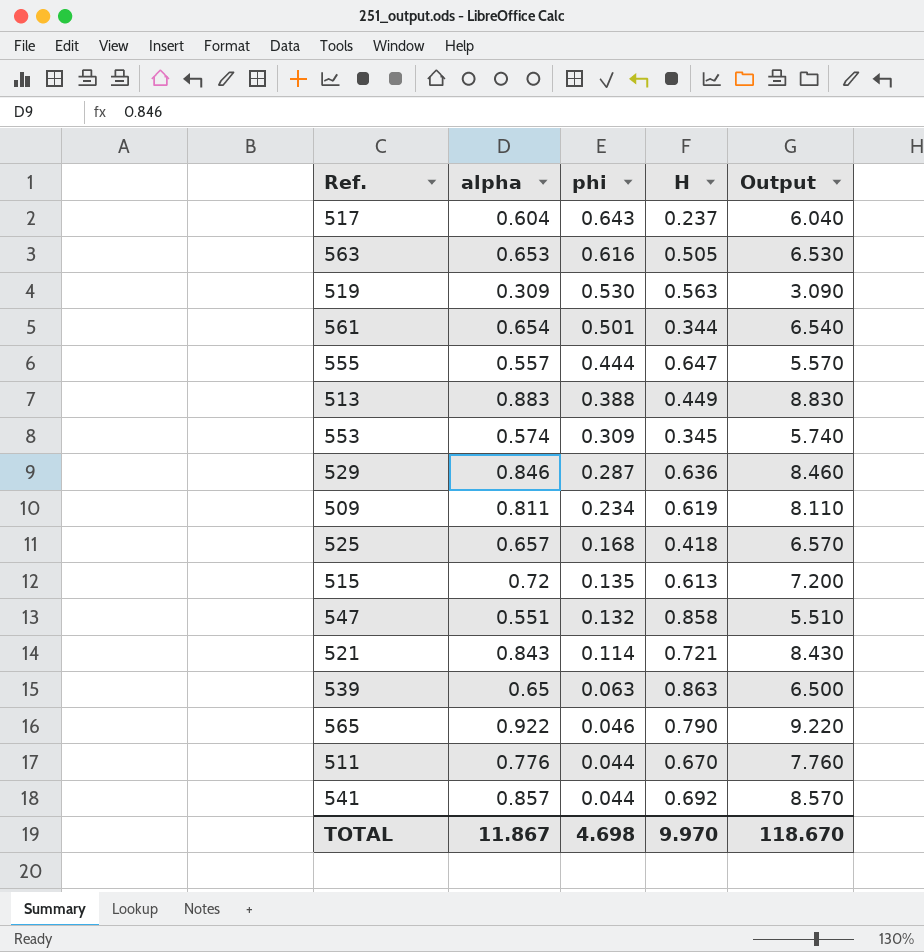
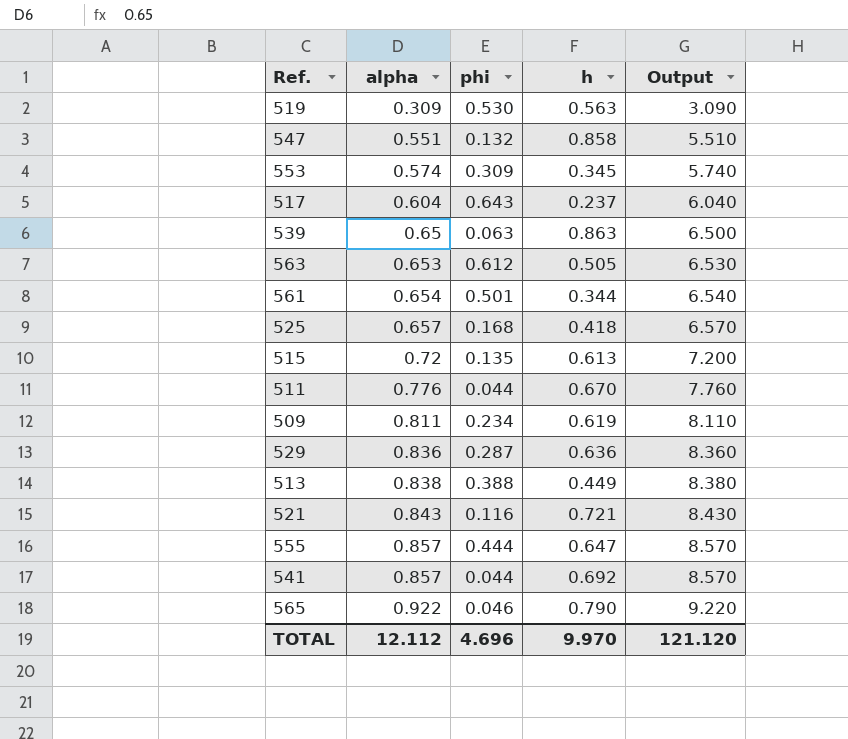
row order: phi descending -> alpha ascending
column name: H -> h
563 | phi: 0.616 -> 0.612
529 | alpha: 0.846 -> 0.836
529 | Output: 8.460 -> 8.360
513 | alpha: 0.883 -> 0.838
513 | Output: 8.830 -> 8.380
521 | phi: 0.114 -> 0.116
555 | alpha: 0.557 -> 0.857
555 | Output: 5.570 -> 8.570
TOTAL | alpha: 11.867 -> 12.112
TOTAL | phi: 4.698 -> 4.696
TOTAL | Output: 118.670 -> 121.120

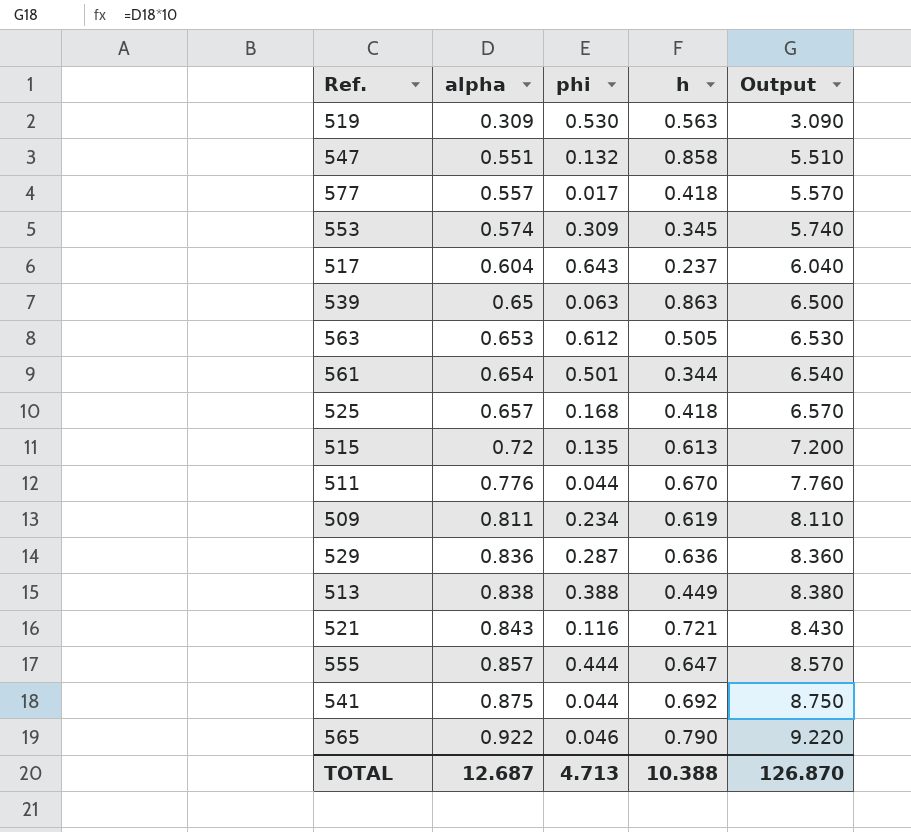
row 577: none -> 0.557 | 0.017 | 0.418 | 5.570
541 | alpha: 0.857 -> 0.875
541 | Output: 8.570 -> 8.750
TOTAL | alpha: 12.112 -> 12.687
TOTAL | phi: 4.696 -> 4.713
TOTAL | h: 9.970 -> 10.388
TOTAL | Output: 121.120 -> 126.870

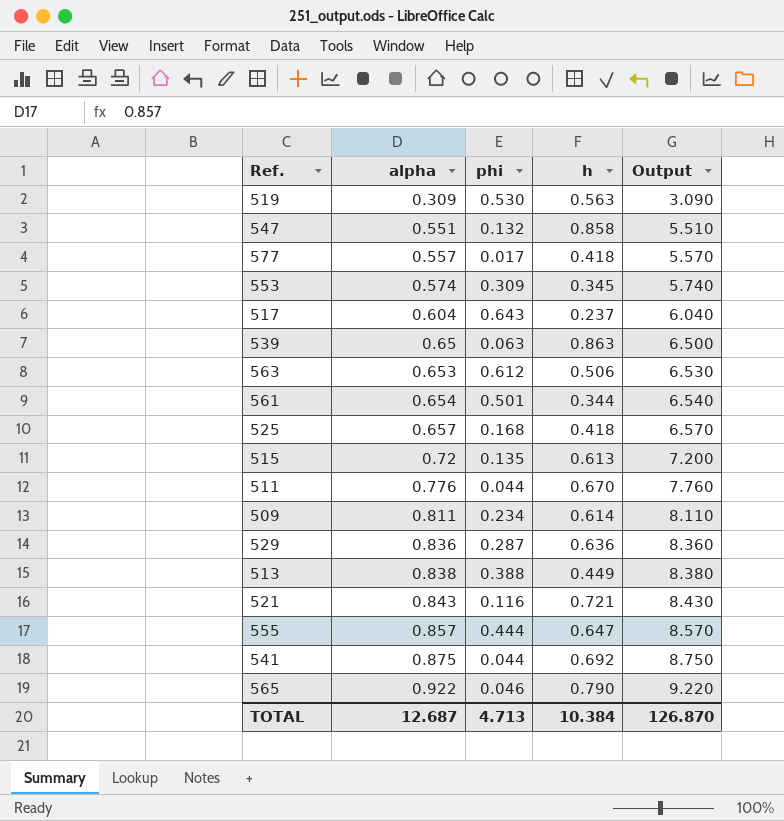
563 | h: 0.505 -> 0.506
509 | h: 0.619 -> 0.614
TOTAL | h: 10.388 -> 10.384

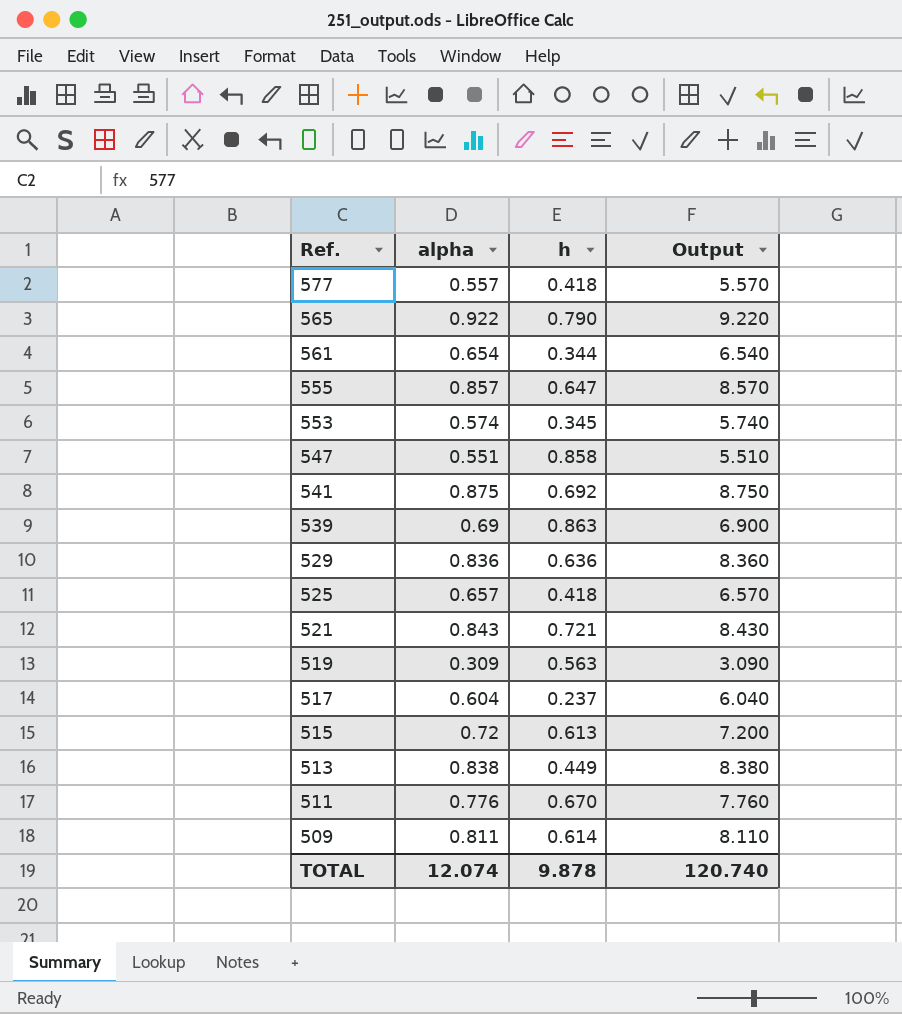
row order: alpha ascending -> Ref. descending
column phi | position: 3 -> none
row 563: 0.653 | 0.612 | 0.506 | 6.530 -> none
539 | alpha: 0.65 -> 0.69
539 | Output: 6.500 -> 6.900
TOTAL | alpha: 12.687 -> 12.074
TOTAL | h: 10.384 -> 9.878
TOTAL | Output: 126.870 -> 120.740

